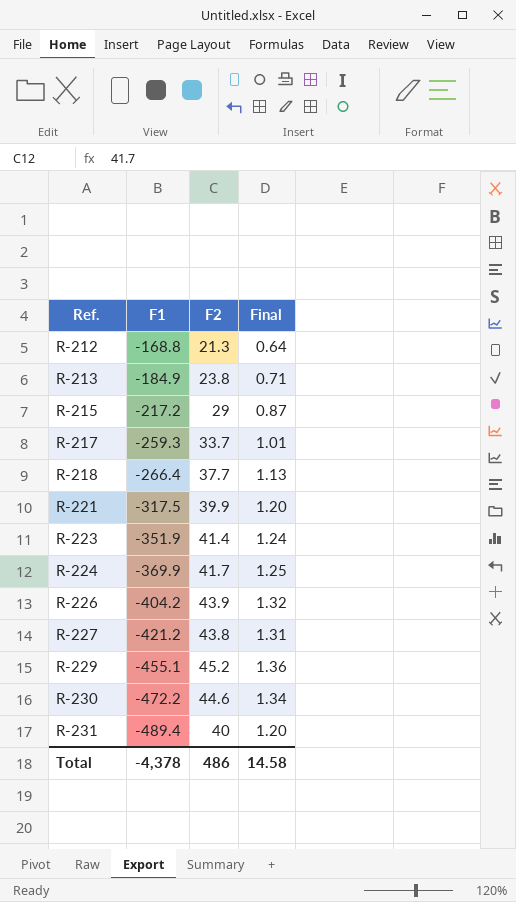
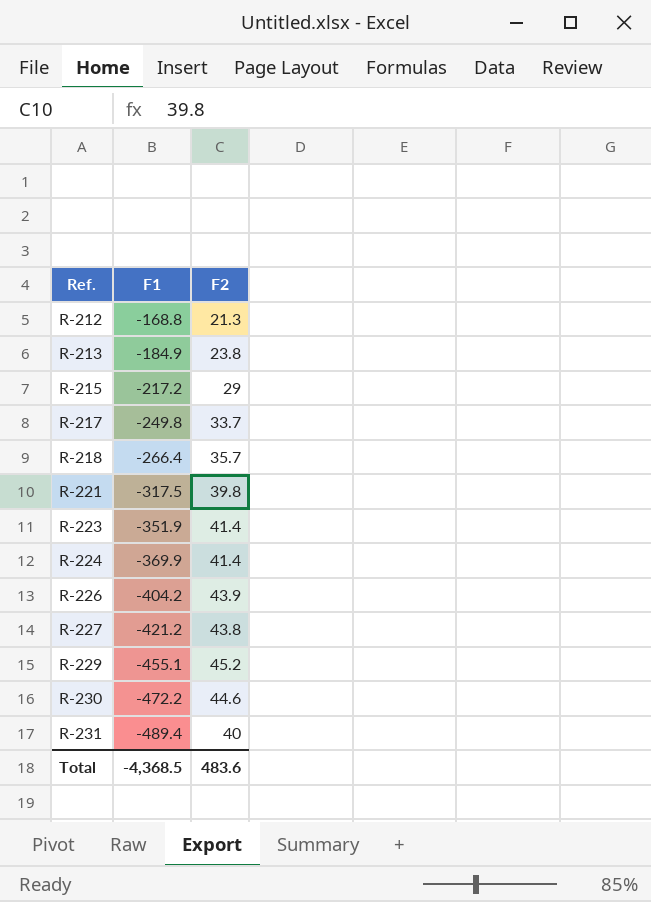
column Final | formula: [F2] * 0.03 -> none
R-217 | F1: -259.3 -> -249.8
R-218 | F2: 37.7 -> 35.7
R-221 | F2: 39.9 -> 39.8
R-224 | F2: 41.7 -> 41.4
Total | F1: -4,378 -> -4,368.5
Total | F2: 486 -> 483.6

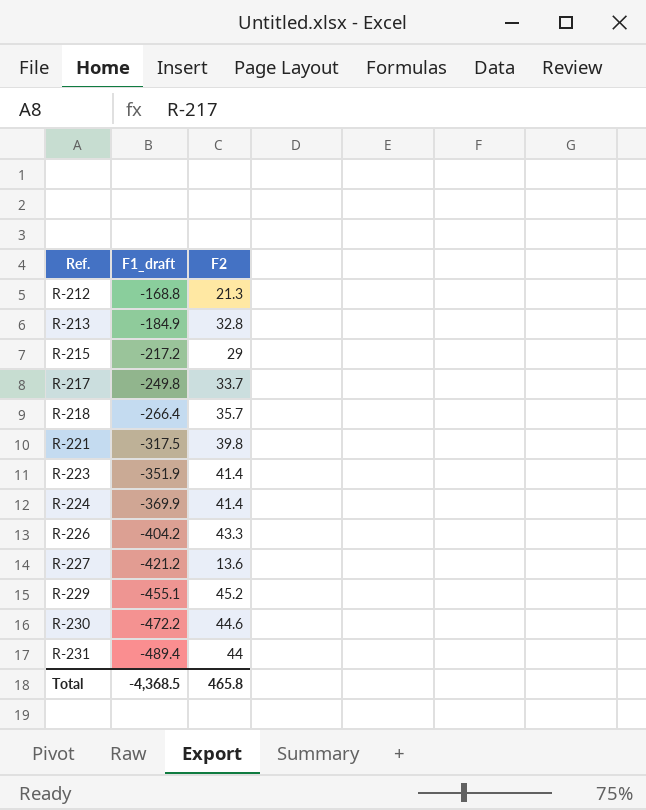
column name: F1 -> F1_draft
R-213 | F2: 23.8 -> 32.8
R-226 | F2: 43.9 -> 43.3
R-227 | F2: 43.8 -> 13.6
R-231 | F2: 40 -> 44
Total | F2: 483.6 -> 465.8

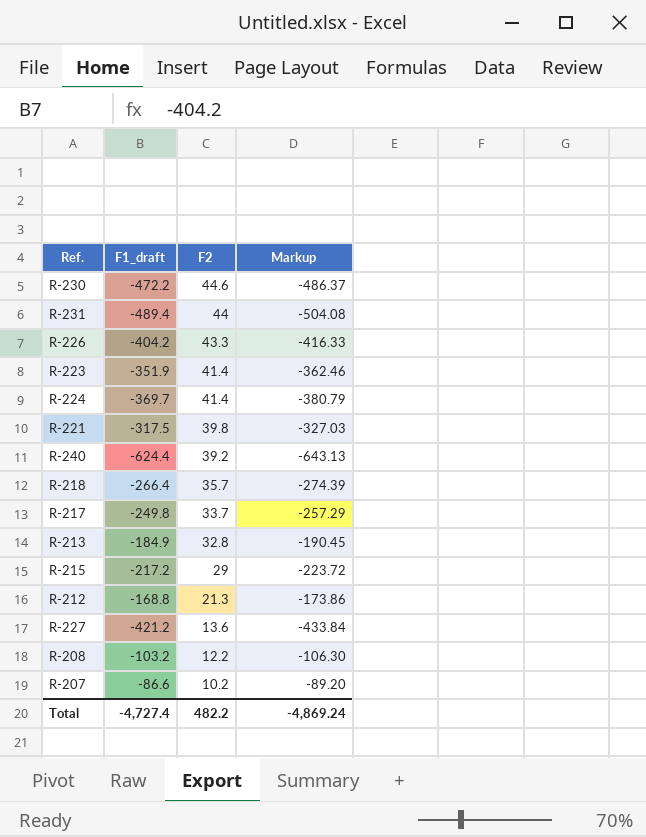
row order: Ref. ascending -> F2 descending
column Markup | formula: none -> [F1_draft] * 1.03
row R-229: -455.1 | 45.2 -> none
R-224 | F1_draft: -369.9 -> -369.7
row R-240: none -> -624.4 | 39.2 | -643.13
row R-208: none -> -103.2 | 12.2 | -106.30
row R-207: none -> -86.6 | 10.2 | -89.20
Total | F1_draft: -4,368.5 -> -4,727.4
Total | F2: 465.8 -> 482.2

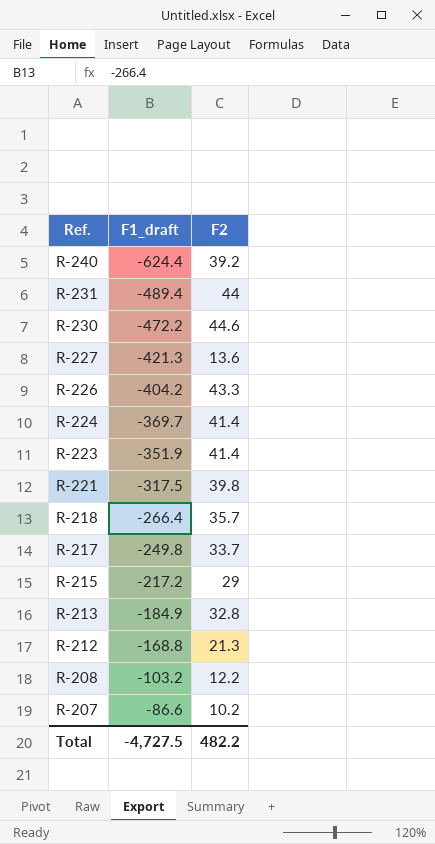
row order: F2 descending -> Ref. descending
column Markup | formula: [F1_draft] * 1.03 -> none
R-227 | F1_draft: -421.2 -> -421.3
Total | F1_draft: -4,727.4 -> -4,727.5

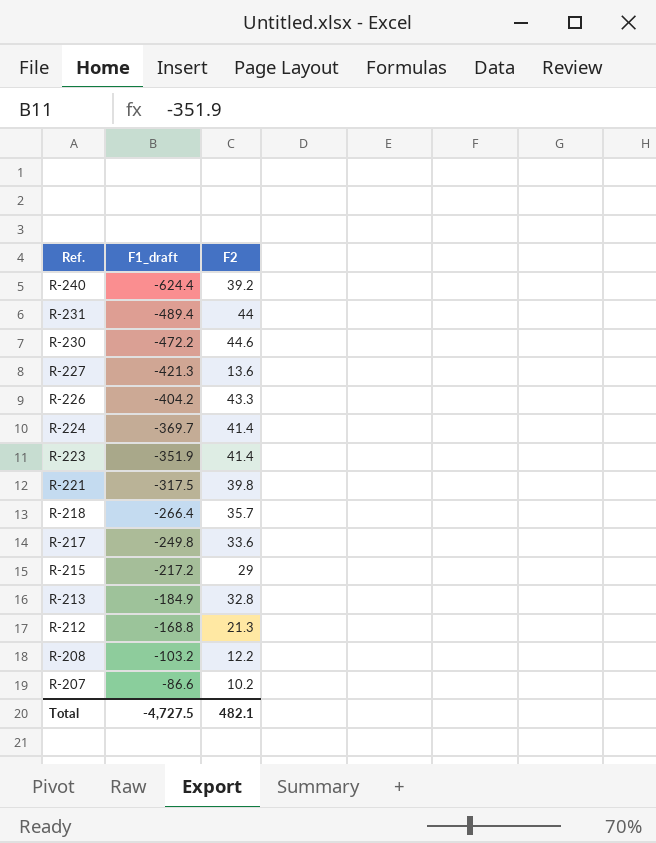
R-217 | F2: 33.7 -> 33.6
Total | F2: 482.2 -> 482.1

